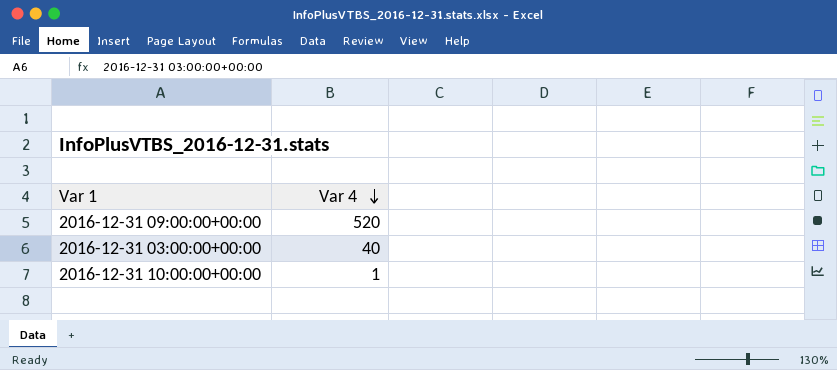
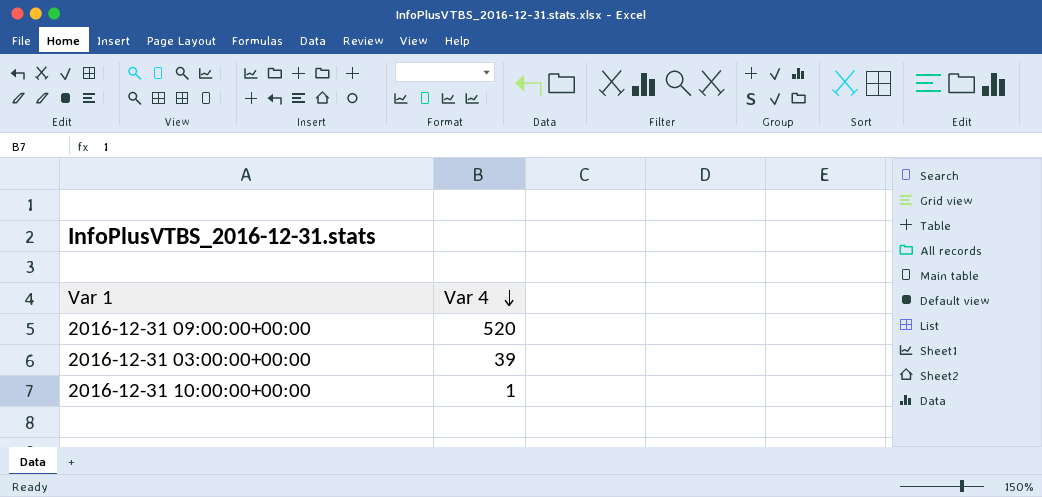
2016-12-31 03:00:00+00:00 | Var 4: 40 -> 39

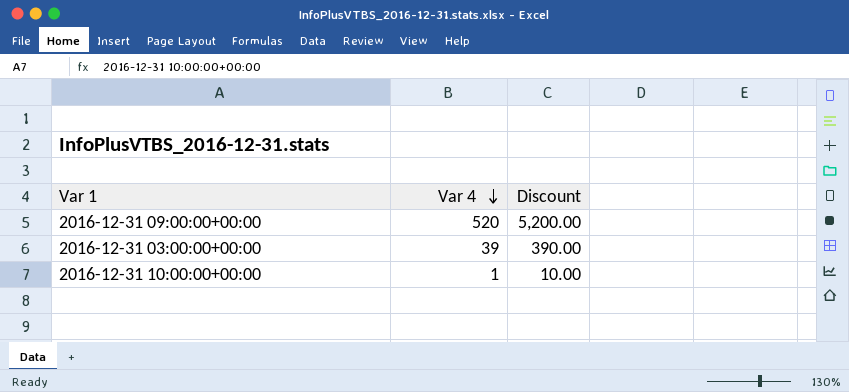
column Discount | formula: none -> [Var 4] * 10

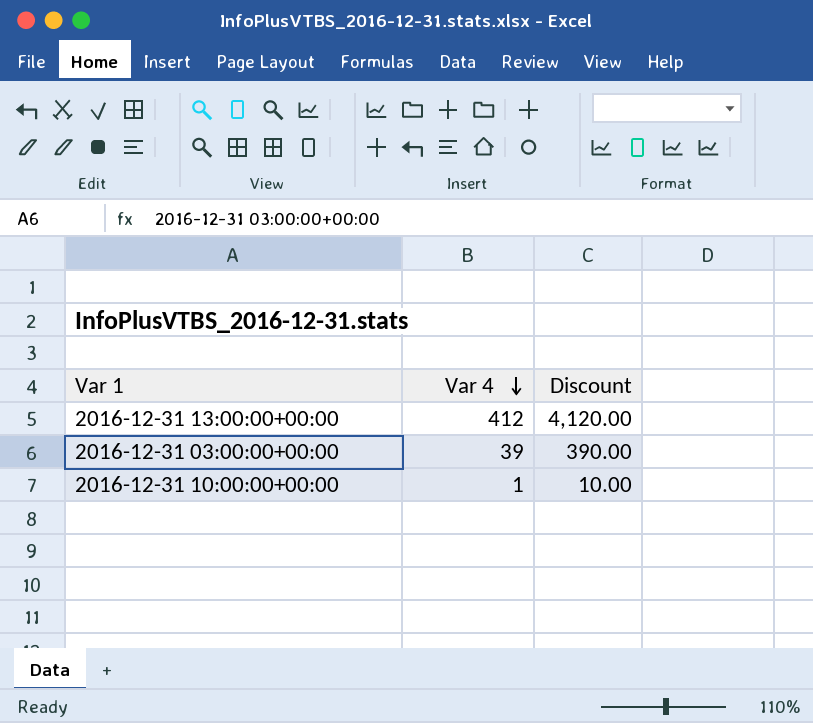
row 2016-12-31 09:00:00+00:00: 520 | 5,200.00 -> none
row 2016-12-31 13:00:00+00:00: none -> 412 | 4,120.00

